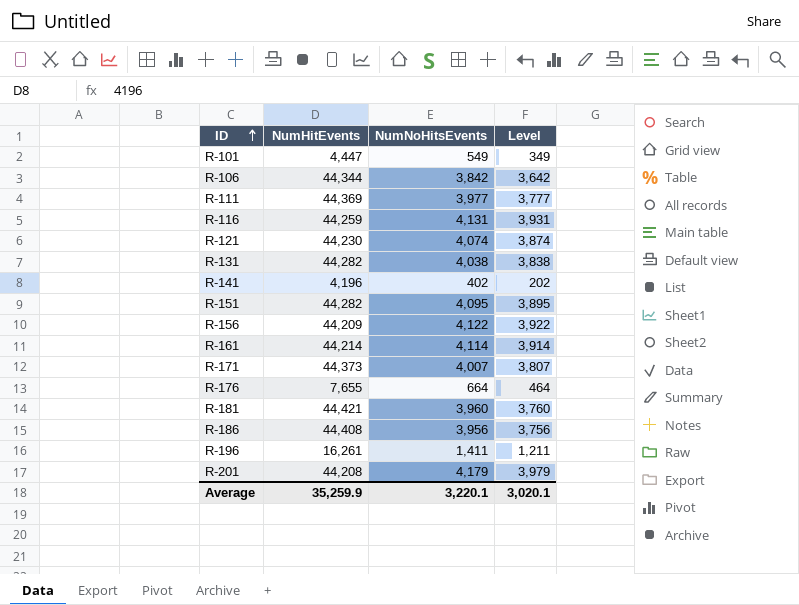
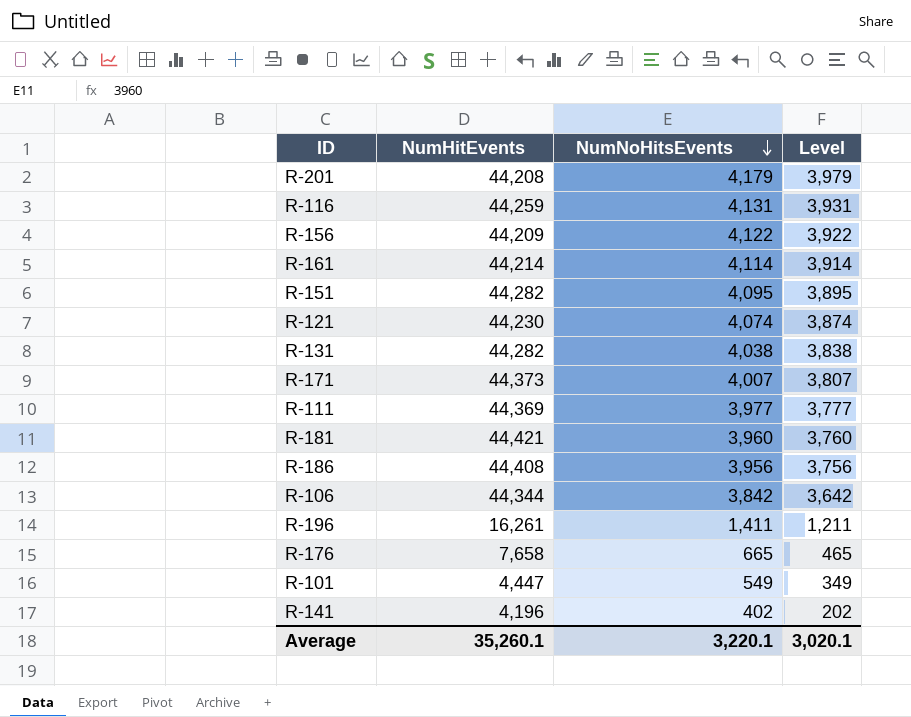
row order: ID ascending -> NumNoHitsEvents descending
R-176 | NumHitEvents: 7,655 -> 7,658
R-176 | NumNoHitsEvents: 664 -> 665
R-176 | Level: 464 -> 465
Average | NumHitEvents: 35,259.9 -> 35,260.1

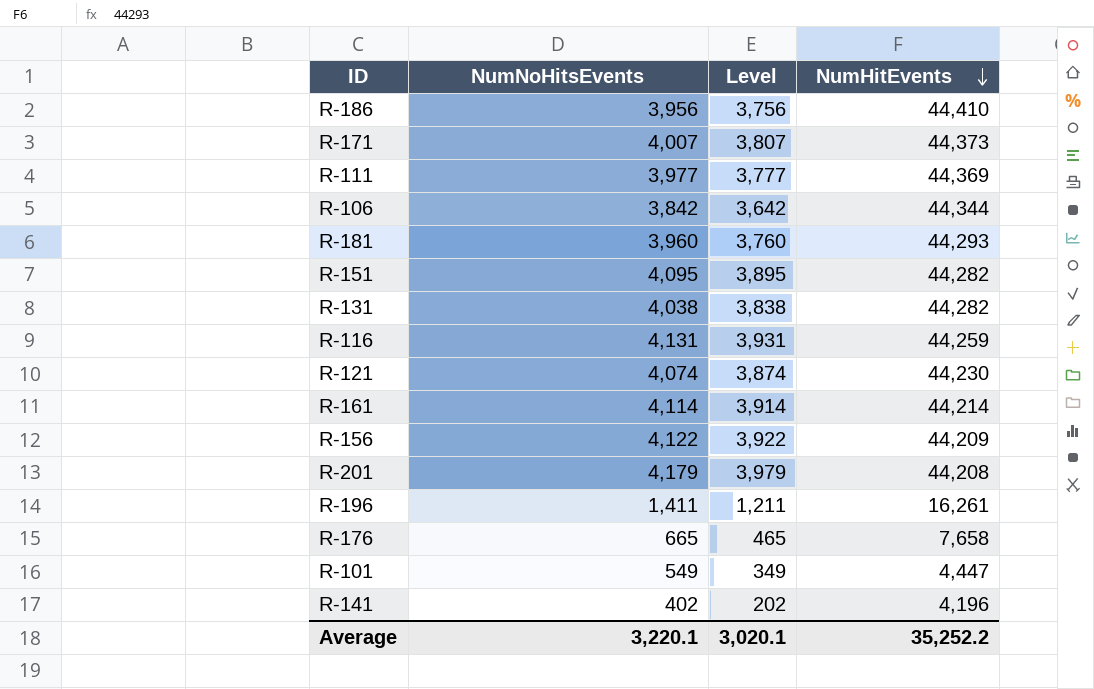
row order: NumNoHitsEvents descending -> NumHitEvents descending
column NumHitEvents | position: 2 -> 4
R-186 | NumHitEvents: 44,408 -> 44,410
R-181 | NumHitEvents: 44,421 -> 44,293
Average | NumHitEvents: 35,260.1 -> 35,252.2

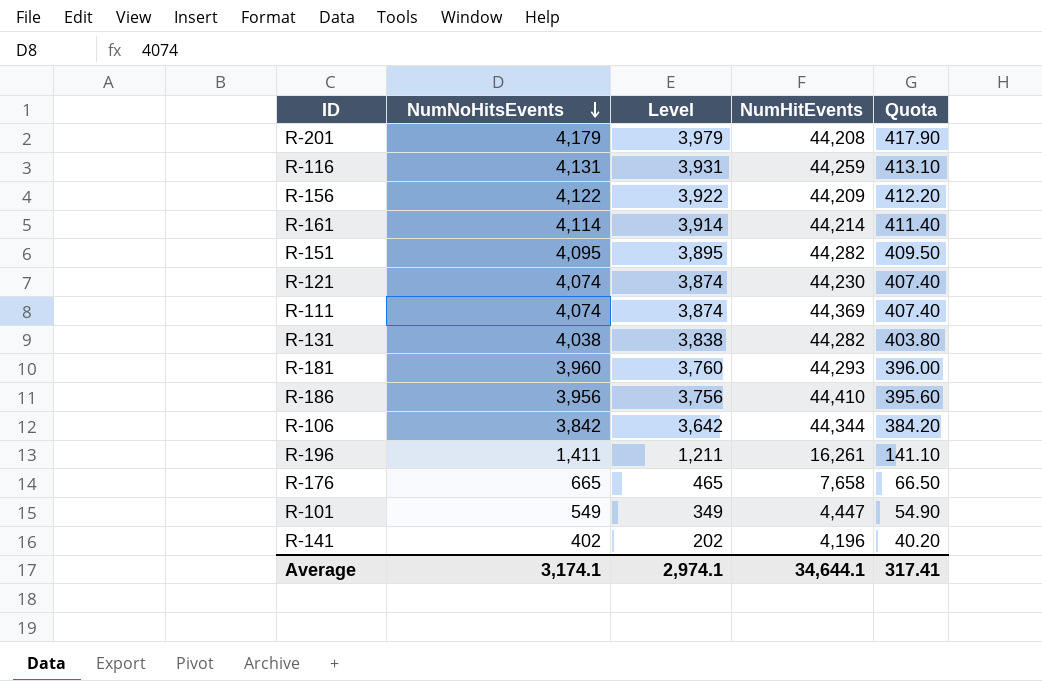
row order: NumHitEvents descending -> NumNoHitsEvents descending
column Quota | formula: none -> [NumNoHitsEvents] * 0.1
row R-171: 4,007 | 3,807 | 44,373 -> none
R-111 | NumNoHitsEvents: 3,977 -> 4,074
R-111 | Level: 3,777 -> 3,874
Average | NumNoHitsEvents: 3,220.1 -> 3,174.1
Average | Level: 3,020.1 -> 2,974.1
Average | NumHitEvents: 35,252.2 -> 34,644.1

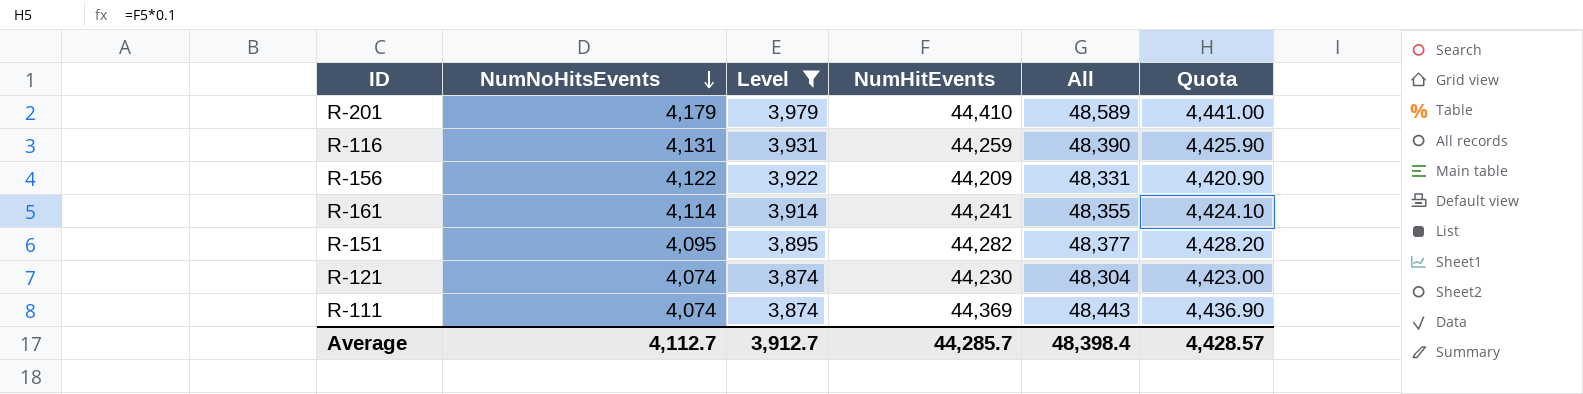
filter: none -> Level >= 3,874
column All | formula: none -> [NumNoHitsEvents] + [NumHitEvents]
column Quota | formula: [NumNoHitsEvents] * 0.1 -> [NumHitEvents] * 0.1
R-201 | NumHitEvents: 44,208 -> 44,410
R-161 | NumHitEvents: 44,214 -> 44,241
Average | NumNoHitsEvents: 3,174.1 -> 4,112.7
Average | Level: 2,974.1 -> 3,912.7
Average | NumHitEvents: 34,644.1 -> 44,285.7
Average | Quota: 317.41 -> 4,428.57

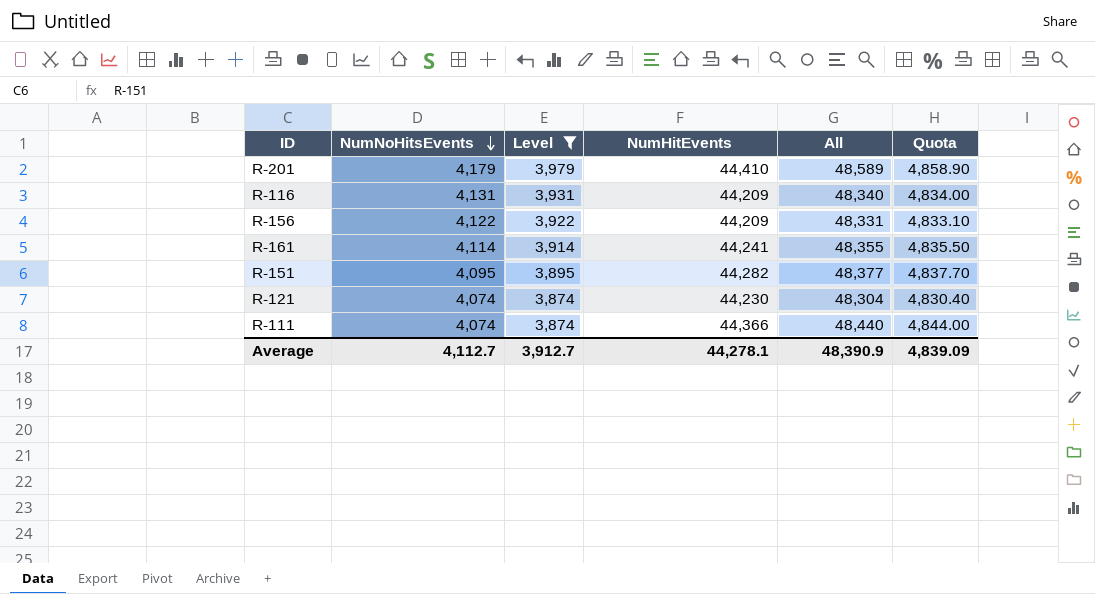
column Quota | formula: [NumHitEvents] * 0.1 -> [All] * 0.1
R-116 | NumHitEvents: 44,259 -> 44,209
R-116 | All: 48,390 -> 48,340
R-111 | NumHitEvents: 44,369 -> 44,366
R-111 | All: 48,443 -> 48,440
Average | NumHitEvents: 44,285.7 -> 44,278.1
Average | All: 48,398.4 -> 48,390.9
Average | Quota: 4,428.57 -> 4,839.09

